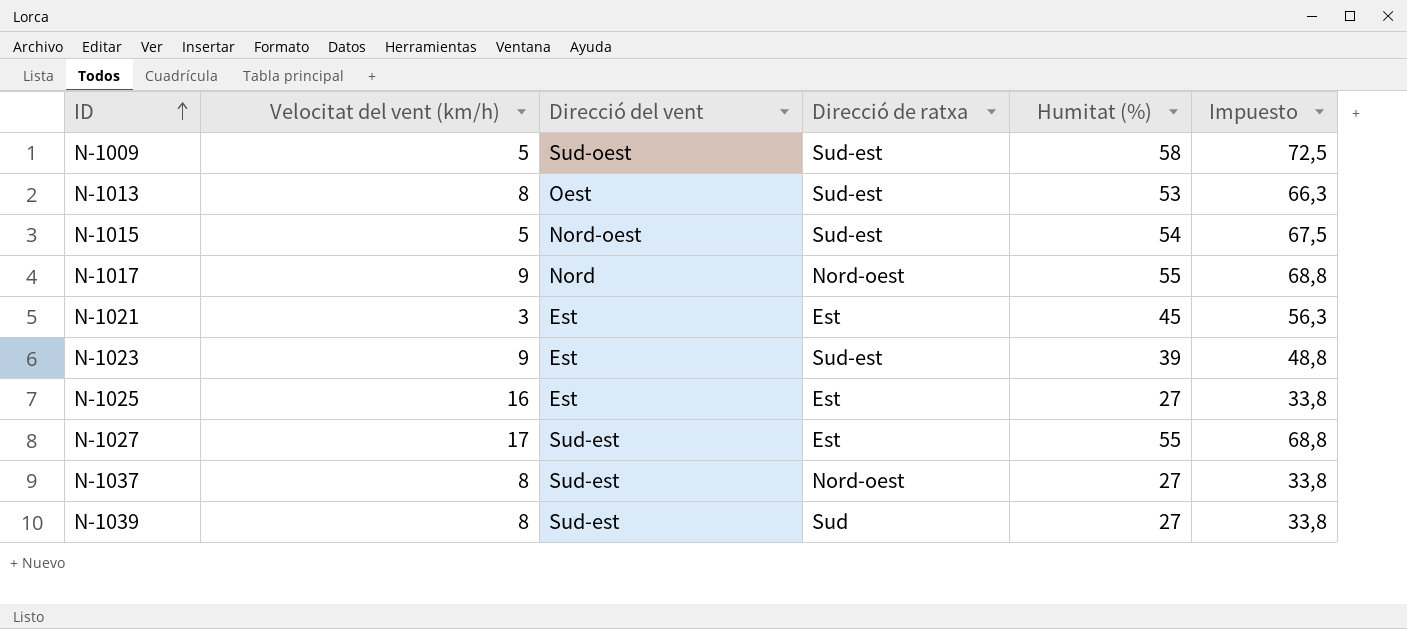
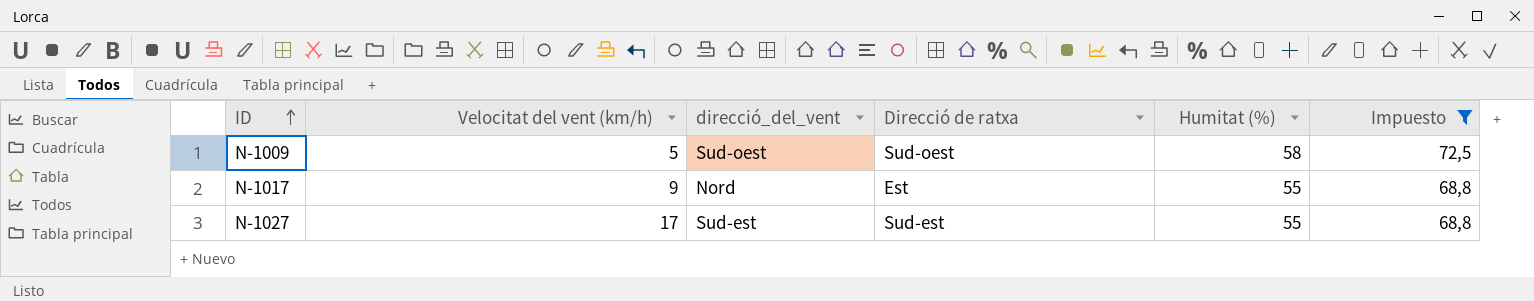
filter: none -> Impuesto >= 68,8
column name: Direcció del vent -> direcció_del_vent
N-1009 | Direcció de ratxa: Sud-est -> Sud-oest
N-1017 | Direcció de ratxa: Nord-oest -> Est
N-1027 | Direcció de ratxa: Est -> Sud-est

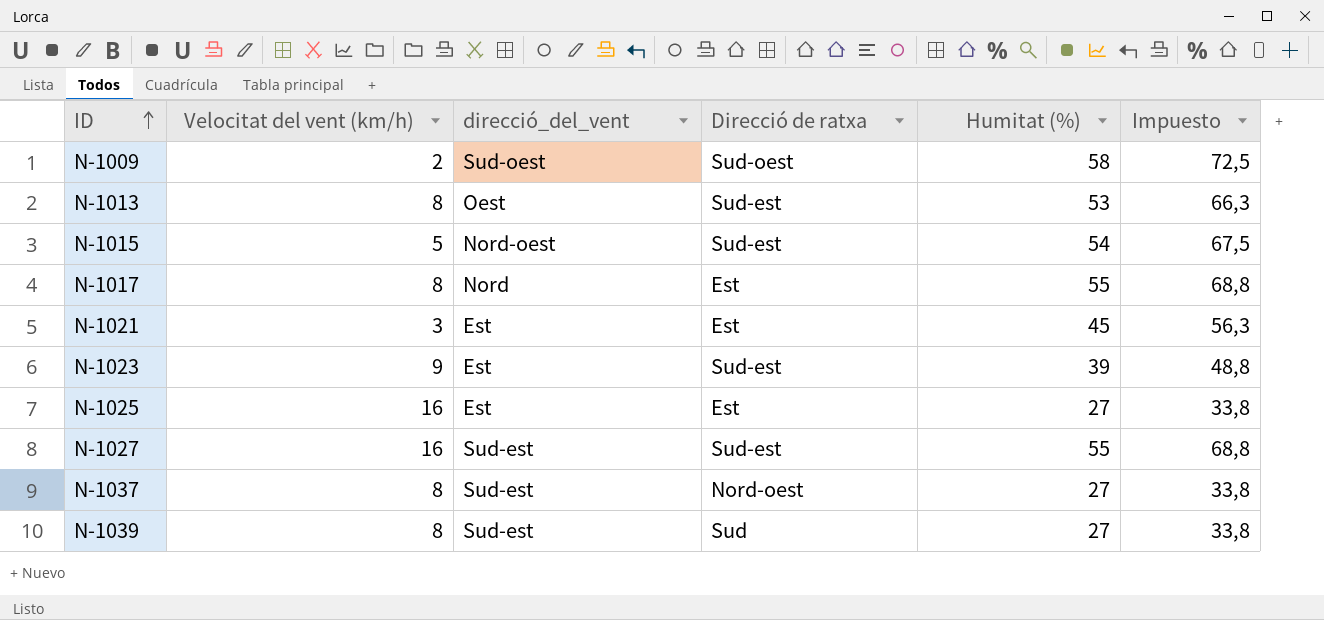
filter: Impuesto >= 68,8 -> none
N-1009 | Velocitat del vent (km/h): 5 -> 2
N-1017 | Velocitat del vent (km/h): 9 -> 8
N-1027 | Velocitat del vent (km/h): 17 -> 16

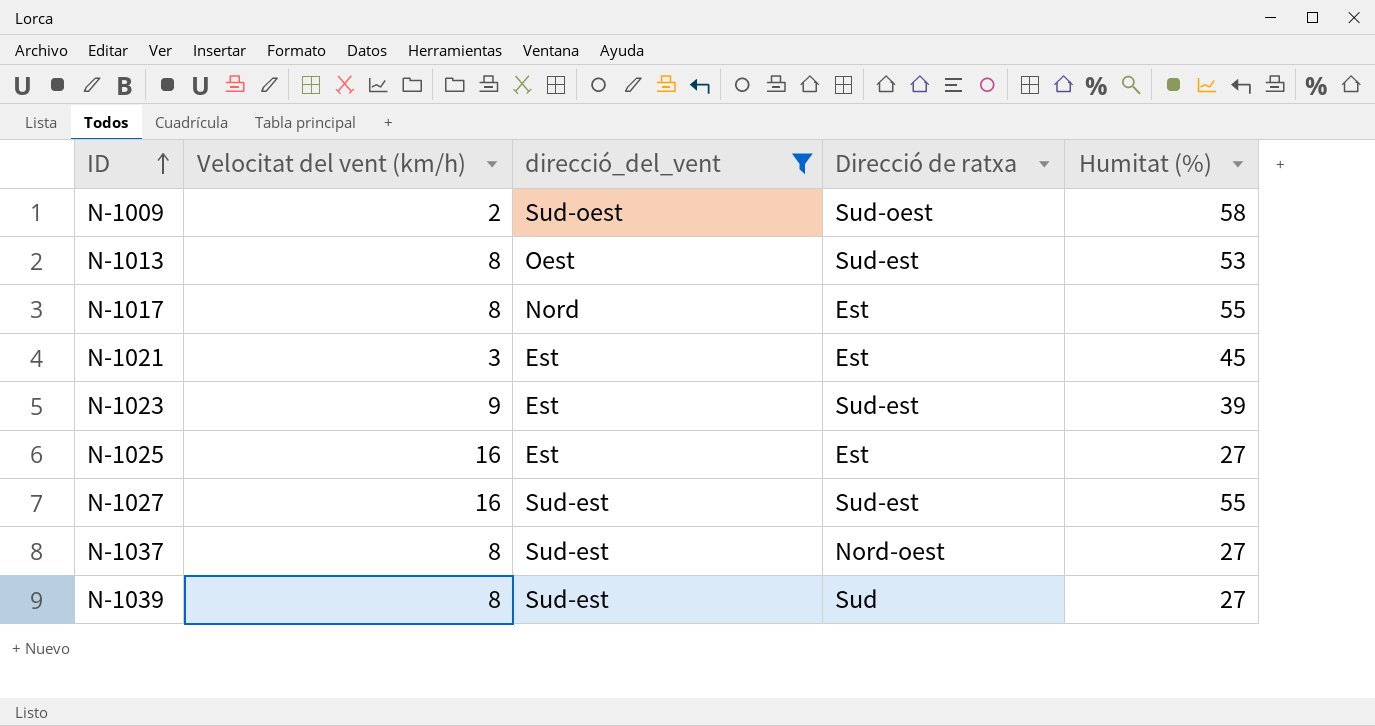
filter: none -> direcció_del_vent != Nord-oest
column Impuesto | formula: [Humitat (%)] * 1,25 -> none

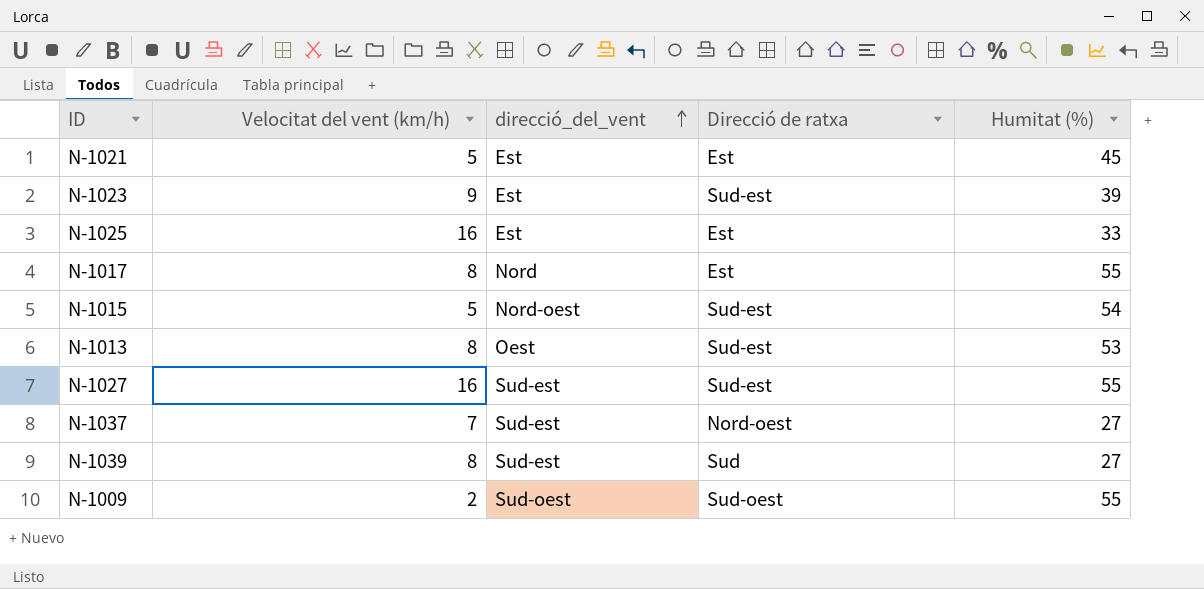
filter: direcció_del_vent != Nord-oest -> none
row order: ID ascending -> direcció_del_vent ascending
N-1021 | Velocitat del vent (km/h): 3 -> 5
N-1025 | Humitat (%): 27 -> 33
N-1037 | Velocitat del vent (km/h): 8 -> 7
N-1009 | Humitat (%): 58 -> 55

